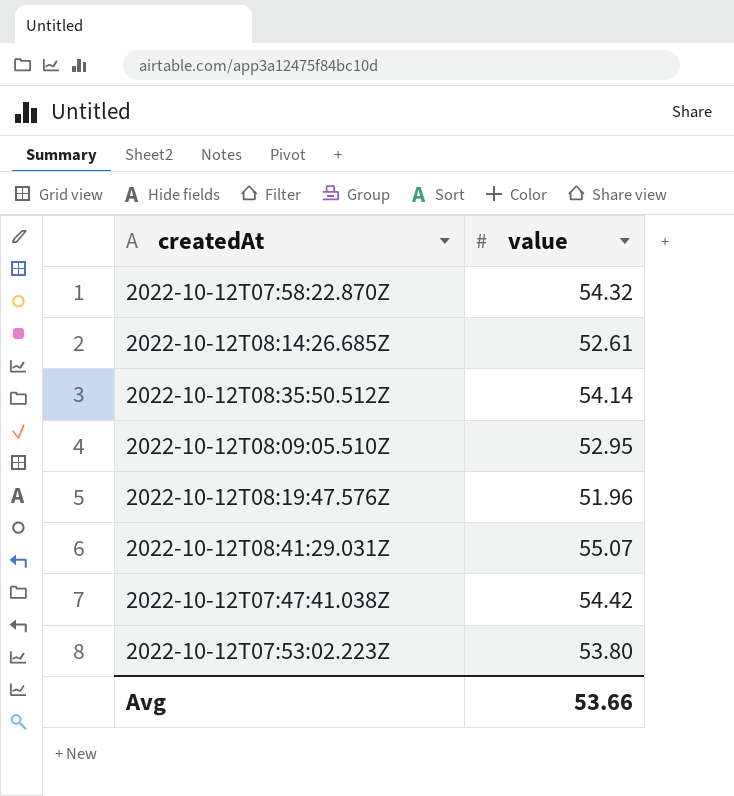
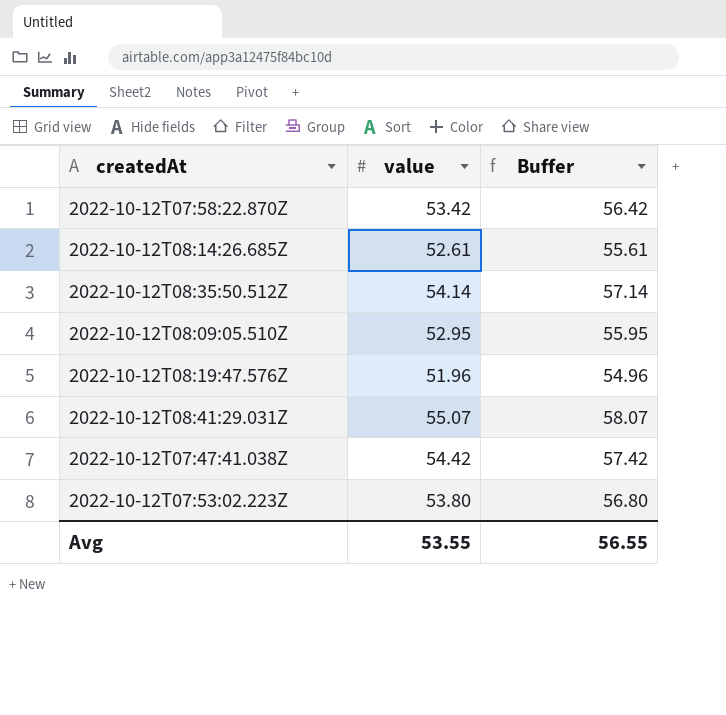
column Buffer | formula: none -> [value] + 3
2022-10-12T07:58:22.870Z | value: 54.32 -> 53.42
Avg | value: 53.66 -> 53.55

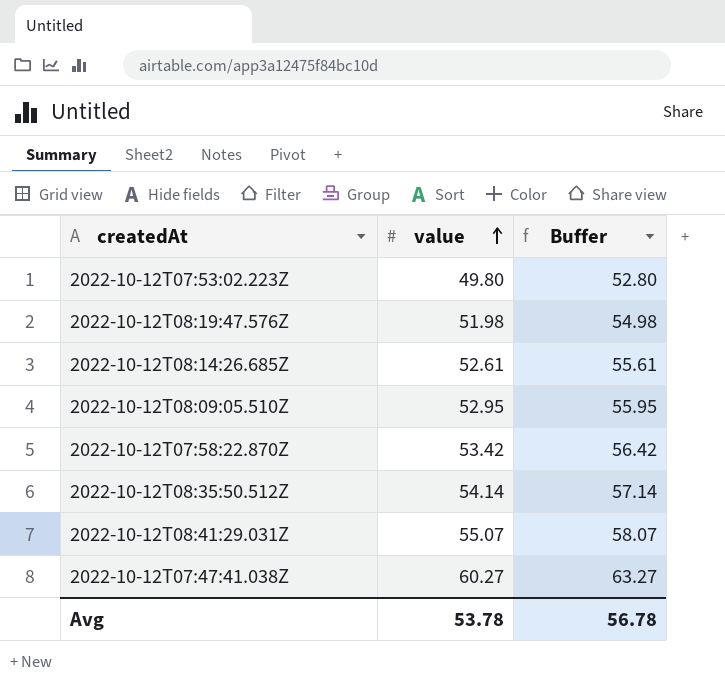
row order: none -> value ascending
2022-10-12T07:53:02.223Z | value: 53.80 -> 49.80
2022-10-12T07:53:02.223Z | Buffer: 56.80 -> 52.80
2022-10-12T08:19:47.576Z | value: 51.96 -> 51.98
2022-10-12T08:19:47.576Z | Buffer: 54.96 -> 54.98
2022-10-12T07:47:41.038Z | value: 54.42 -> 60.27
2022-10-12T07:47:41.038Z | Buffer: 57.42 -> 63.27
Avg | value: 53.55 -> 53.78
Avg | Buffer: 56.55 -> 56.78

